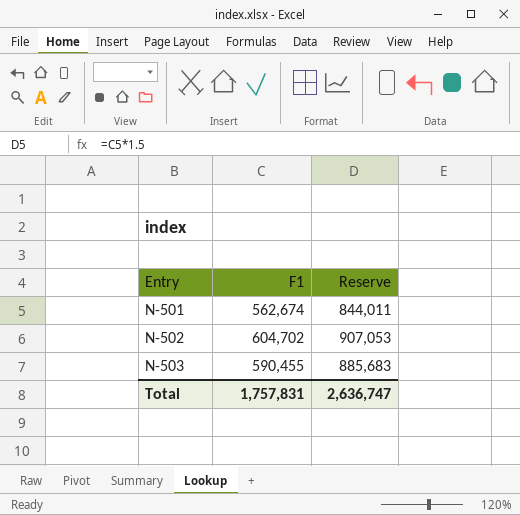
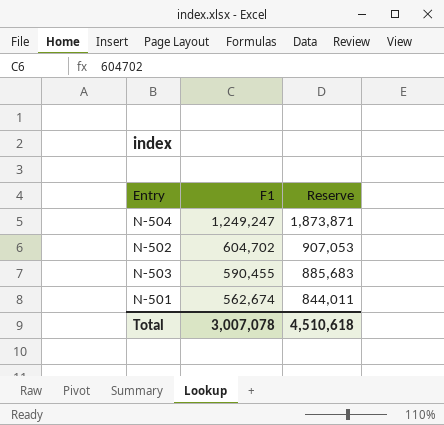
row order: Entry ascending -> F1 descending
row N-504: none -> 1,249,247 | 1,873,871
Total | F1: 1,757,831 -> 3,007,078
Total | Reserve: 2,636,747 -> 4,510,618

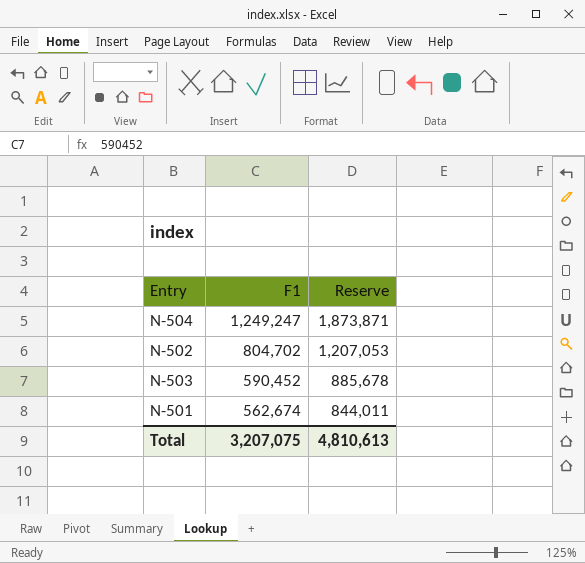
N-502 | F1: 604,702 -> 804,702
N-502 | Reserve: 907,053 -> 1,207,053
N-503 | F1: 590,455 -> 590,452
N-503 | Reserve: 885,683 -> 885,678
Total | F1: 3,007,078 -> 3,207,075
Total | Reserve: 4,510,618 -> 4,810,613

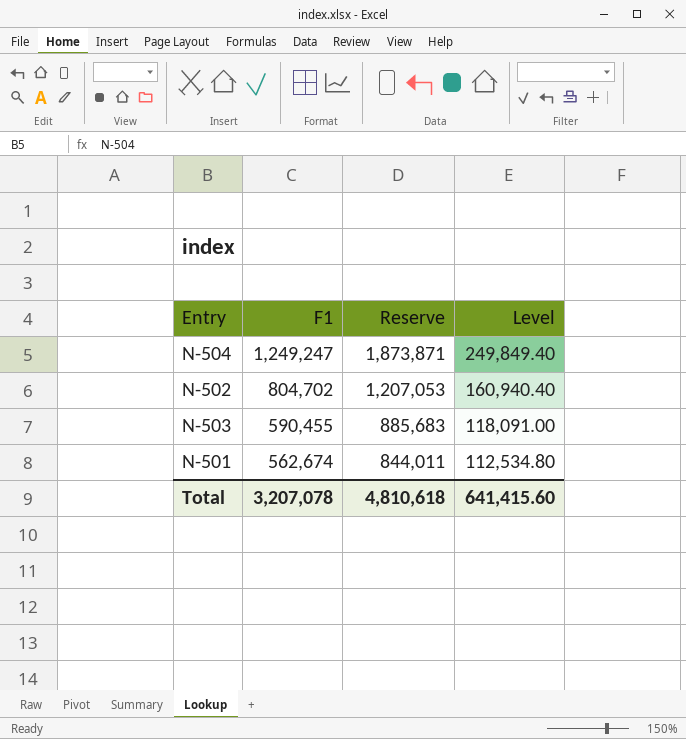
column Level | formula: none -> [F1] * 0.2
N-503 | F1: 590,452 -> 590,455
N-503 | Reserve: 885,678 -> 885,683
Total | F1: 3,207,075 -> 3,207,078
Total | Reserve: 4,810,613 -> 4,810,618

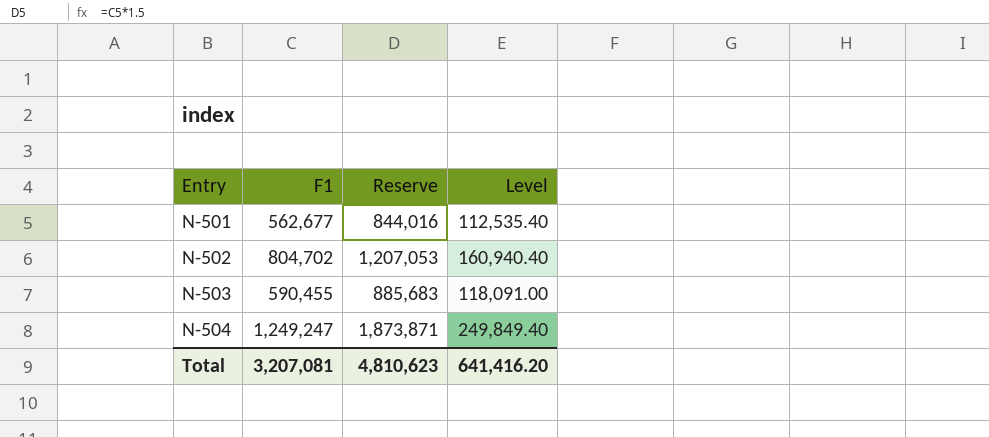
row order: F1 descending -> Entry ascending
N-501 | F1: 562,674 -> 562,677
N-501 | Reserve: 844,011 -> 844,016
N-501 | Level: 112,534.80 -> 112,535.40
Total | F1: 3,207,078 -> 3,207,081
Total | Reserve: 4,810,618 -> 4,810,623
Total | Level: 641,415.60 -> 641,416.20

